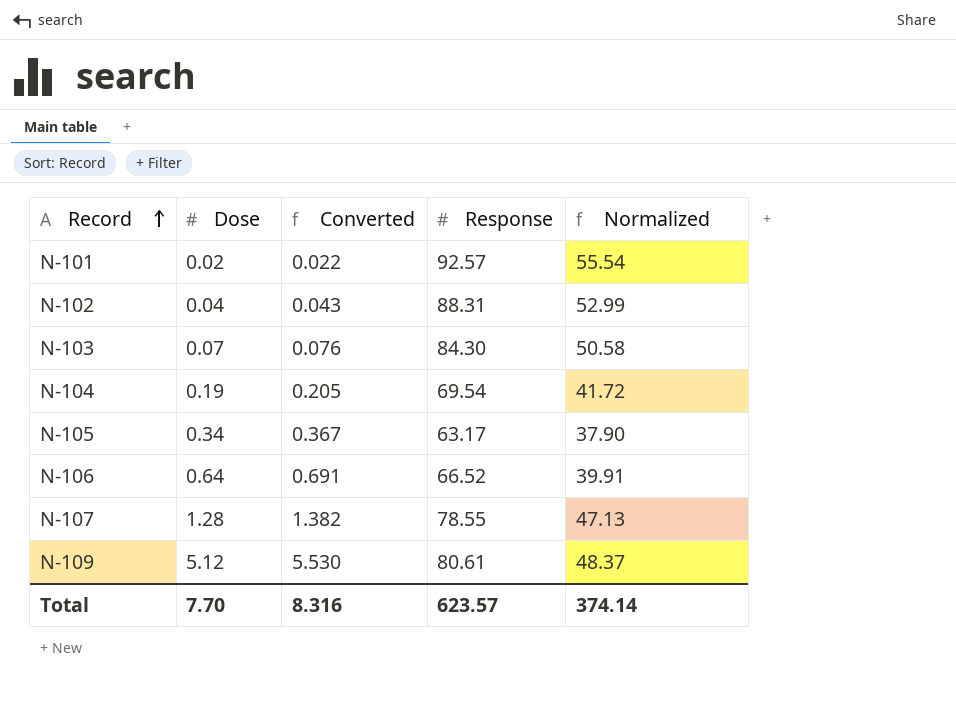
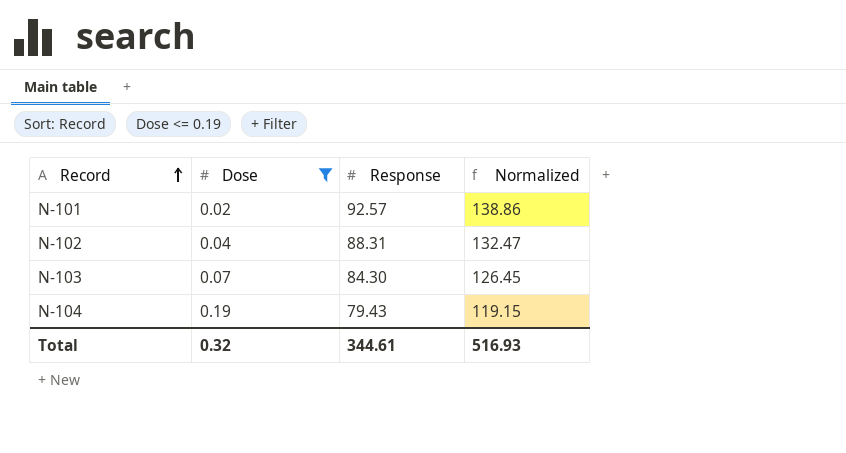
filter: none -> Dose <= 0.19
column Converted | formula: [Dose] * 1.08 -> none
column Normalized | formula: [Response] * 0.6 -> [Response] * 1.5
N-104 | Response: 69.54 -> 79.43
Total | Dose: 7.70 -> 0.32
Total | Response: 623.57 -> 344.61
Total | Normalized: 374.14 -> 516.93

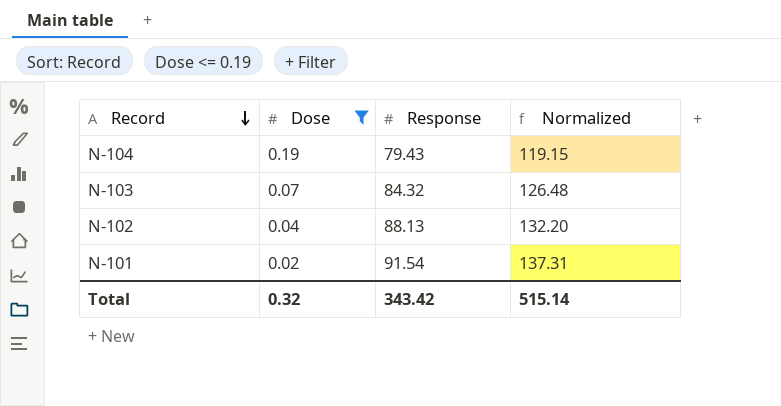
row order: Record ascending -> Record descending
N-103 | Response: 84.30 -> 84.32
N-103 | Normalized: 126.45 -> 126.48
N-102 | Response: 88.31 -> 88.13
N-102 | Normalized: 132.47 -> 132.20
N-101 | Response: 92.57 -> 91.54
N-101 | Normalized: 138.86 -> 137.31
Total | Response: 344.61 -> 343.42
Total | Normalized: 516.93 -> 515.14

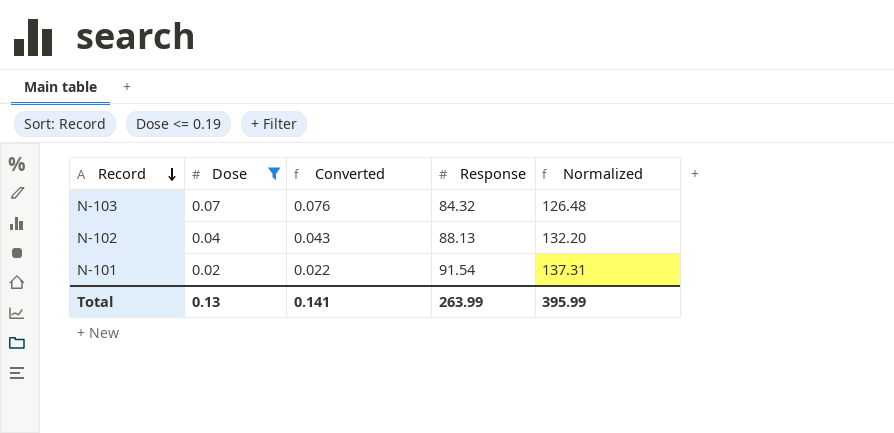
column Converted | formula: none -> [Dose] * 1.08
row N-104: 0.19 | 79.43 | 119.15 -> none
Total | Dose: 0.32 -> 0.13
Total | Response: 343.42 -> 263.99
Total | Normalized: 515.14 -> 395.99

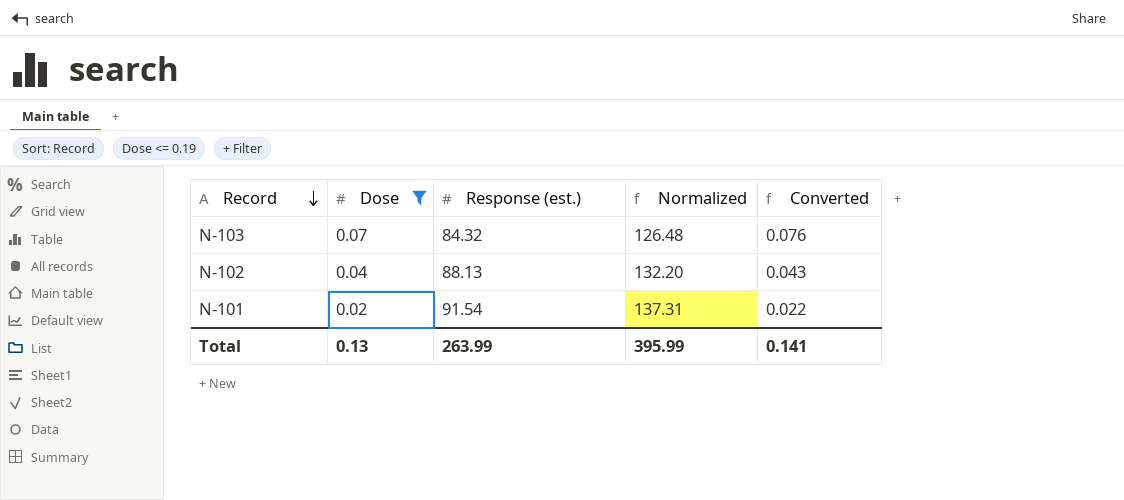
column name: Response -> Response (est.)
column Converted | position: 3 -> 5

